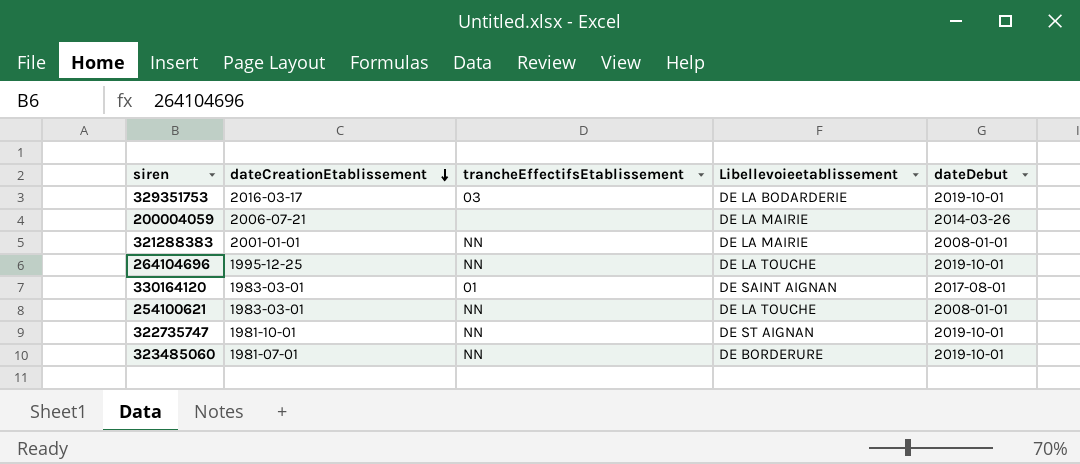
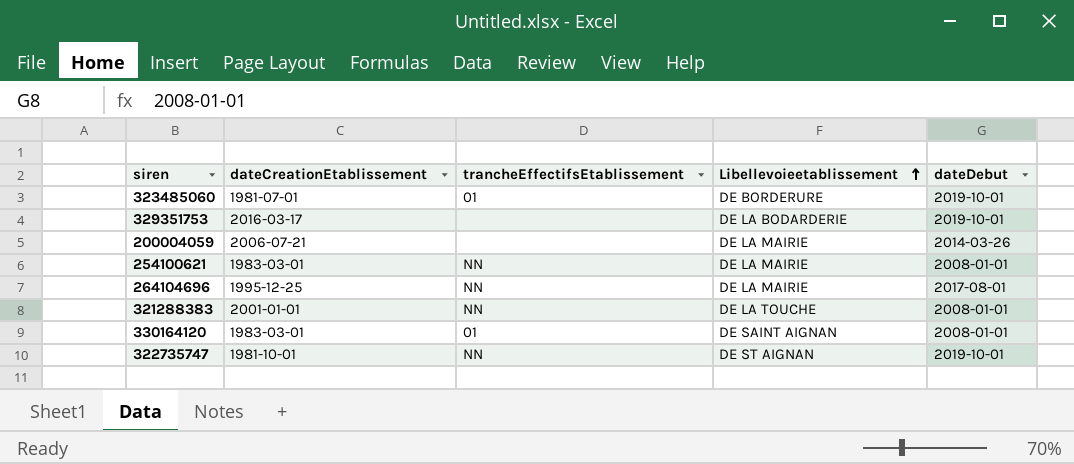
row order: dateCreationEtablissement descending -> Libellevoieetablissement ascending
323485060 | trancheEffectifsEtablissement: NN -> 01
329351753 | trancheEffectifsEtablissement: 03 -> none
254100621 | Libellevoieetablissement: DE LA TOUCHE -> DE LA MAIRIE
264104696 | Libellevoieetablissement: DE LA TOUCHE -> DE LA MAIRIE
264104696 | dateDebut: 2019-10-01 -> 2017-08-01
321288383 | Libellevoieetablissement: DE LA MAIRIE -> DE LA TOUCHE
330164120 | dateDebut: 2017-08-01 -> 2008-01-01

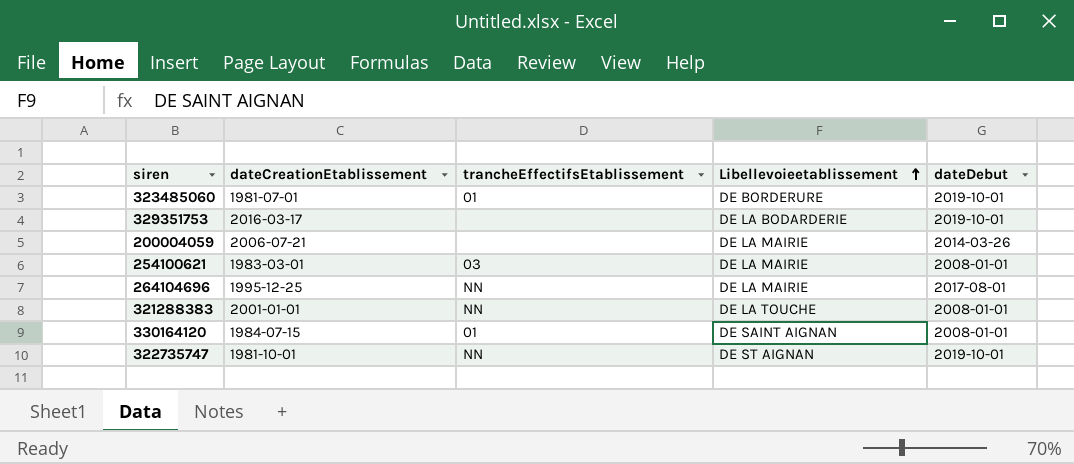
254100621 | trancheEffectifsEtablissement: NN -> 03
330164120 | dateCreationEtablissement: 1983-03-01 -> 1984-07-15

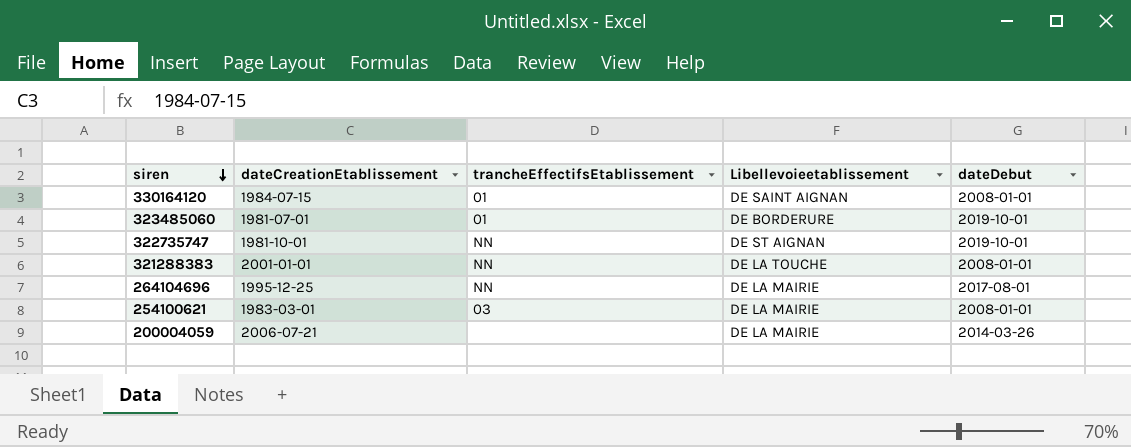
row order: Libellevoieetablissement ascending -> siren descending
row 329351753: 2016-03-17 | none | DE LA BODARDERIE | 2019-10-01 -> none

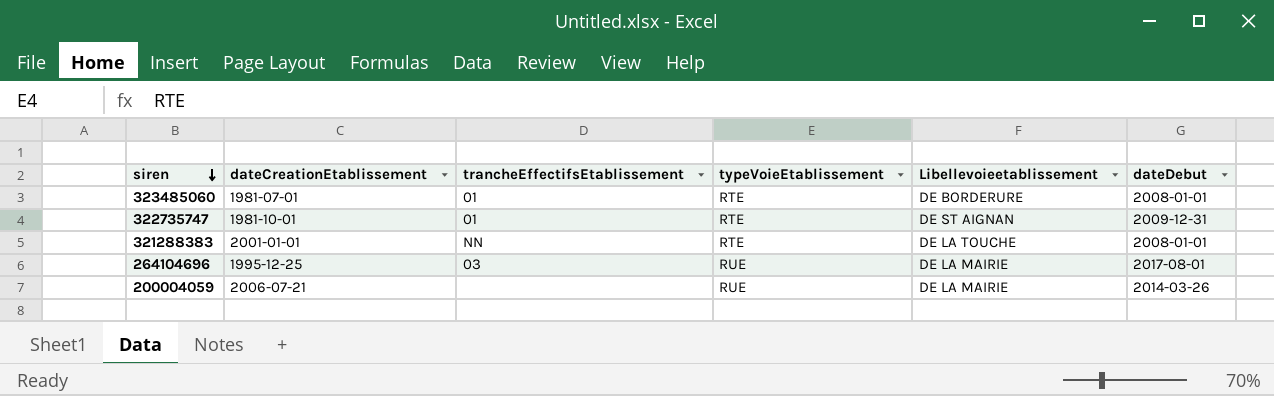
column typeVoieEtablissement | position: none -> 4
row 330164120: 1984-07-15 | 01 | DE SAINT AIGNAN | 2008-01-01 -> none
row 254100621: 1983-03-01 | 03 | DE LA MAIRIE | 2008-01-01 -> none
323485060 | dateDebut: 2019-10-01 -> 2008-01-01
322735747 | trancheEffectifsEtablissement: NN -> 01
322735747 | dateDebut: 2019-10-01 -> 2009-12-31
264104696 | trancheEffectifsEtablissement: NN -> 03

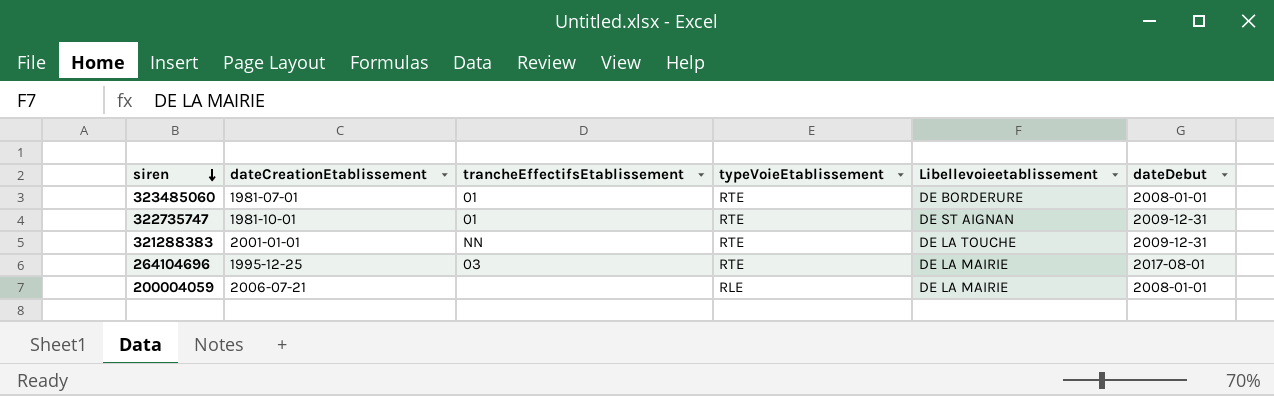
321288383 | dateDebut: 2008-01-01 -> 2009-12-31
264104696 | typeVoieEtablissement: RUE -> RTE
200004059 | typeVoieEtablissement: RUE -> RLE
200004059 | dateDebut: 2014-03-26 -> 2008-01-01

